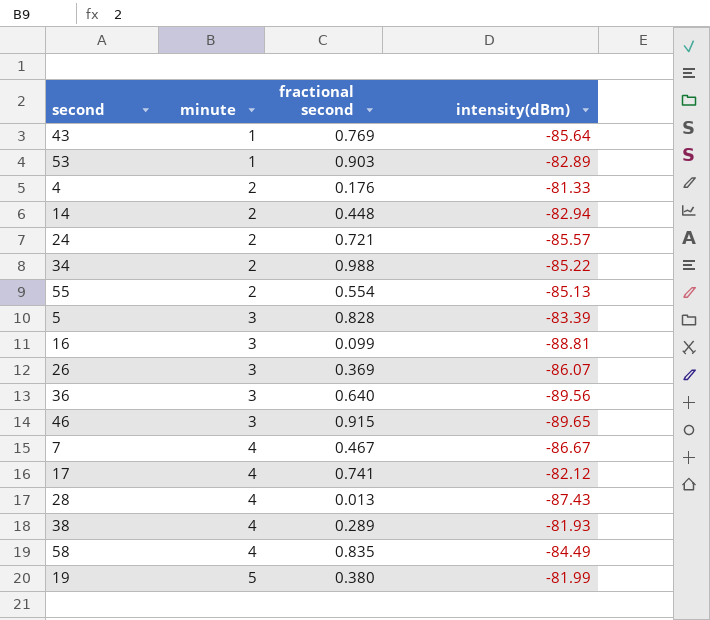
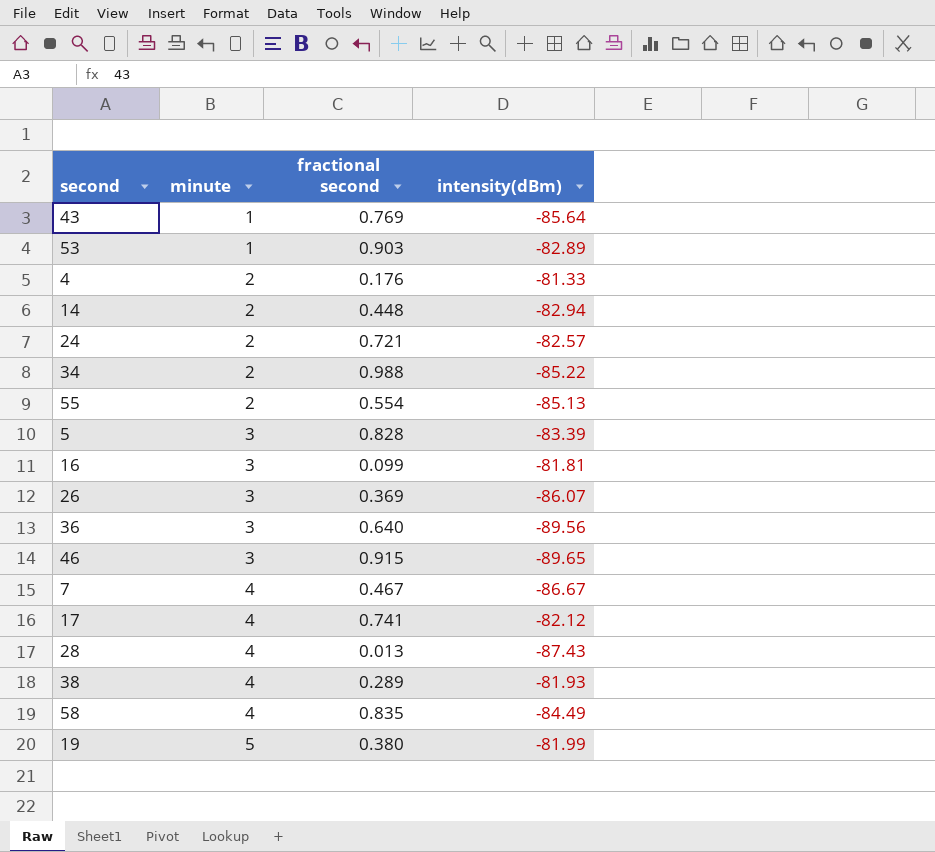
24 | intensity(dBm): -85.57 -> -82.57
16 | intensity(dBm): -88.81 -> -81.81

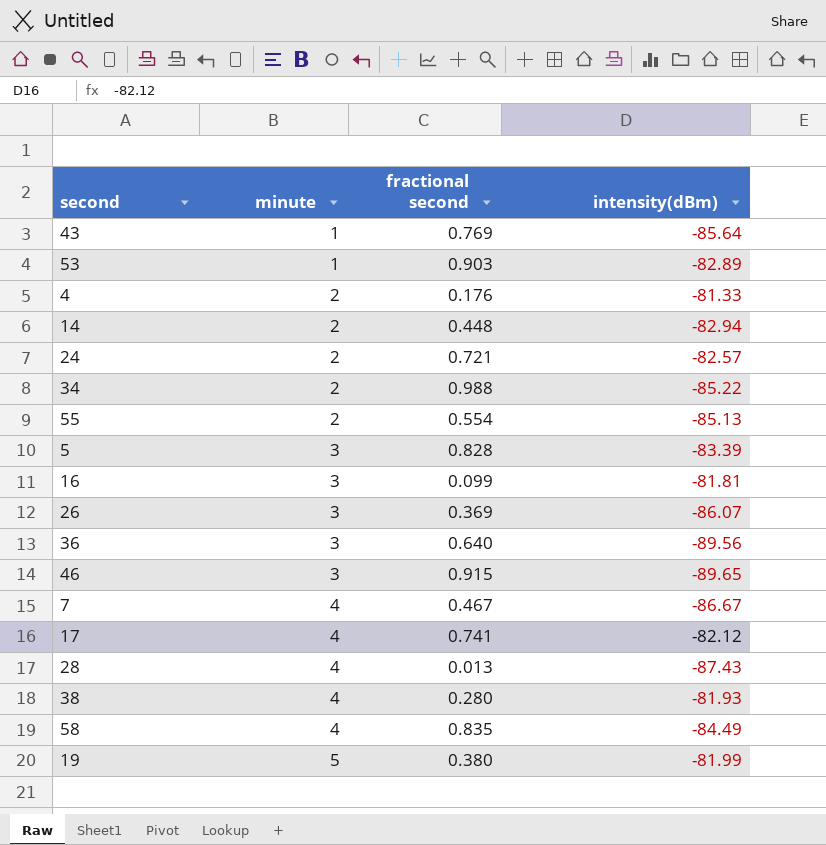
38 | fractional second: 0.289 -> 0.280

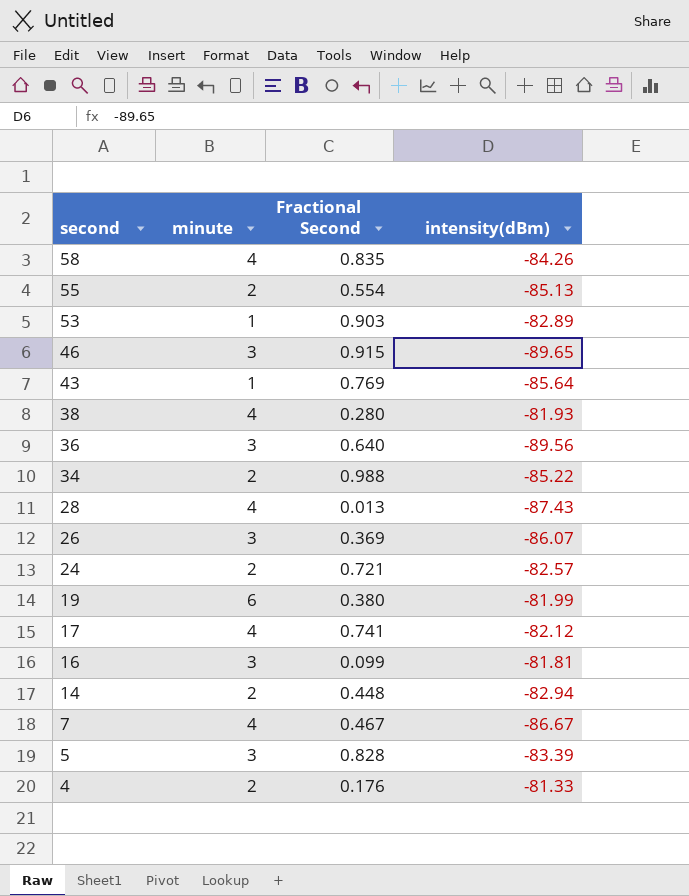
row order: minute ascending -> second descending
column name: fractional second -> Fractional Second
58 | intensity(dBm): -84.49 -> -84.26
19 | minute: 5 -> 6

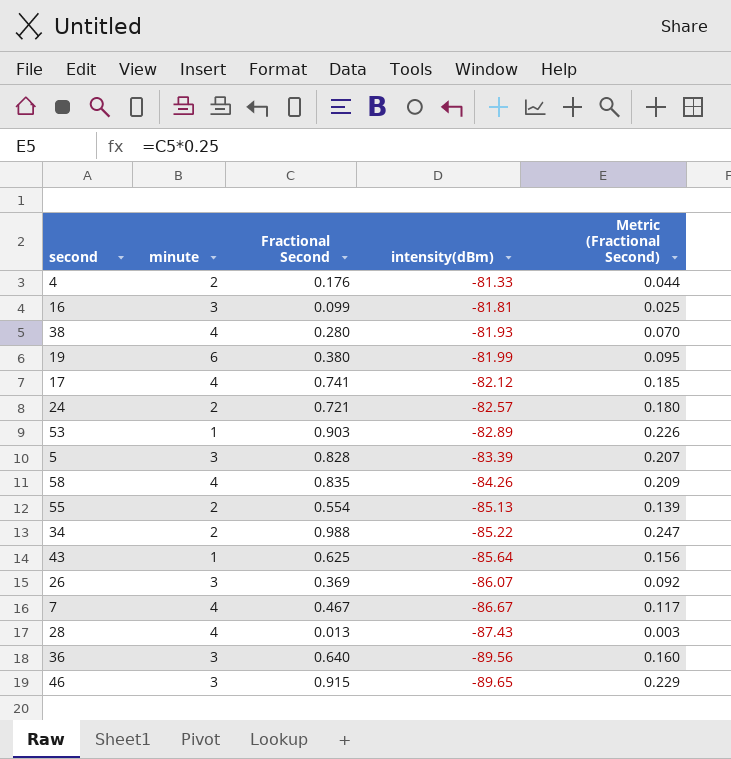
row order: second descending -> intensity(dBm) descending
column Metric (Fractional Second) | formula: none -> [Fractional Second] * 0.25
row 14: 2 | 0.448 | -82.94 -> none
43 | Fractional Second: 0.769 -> 0.625

